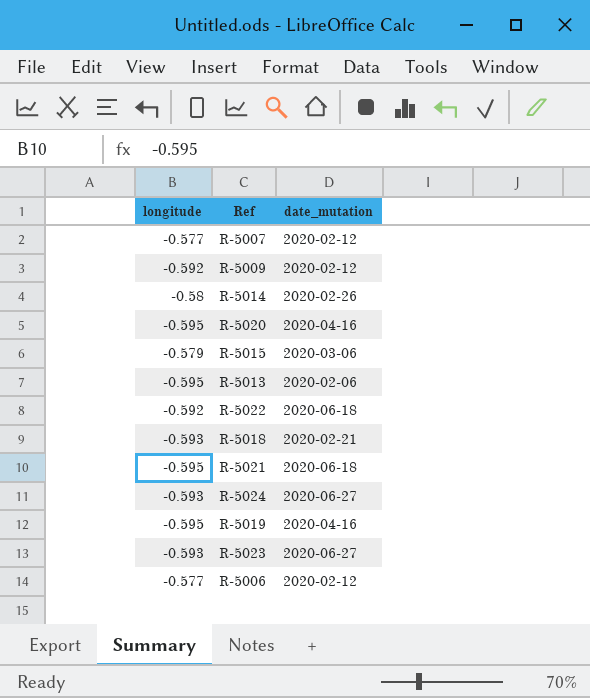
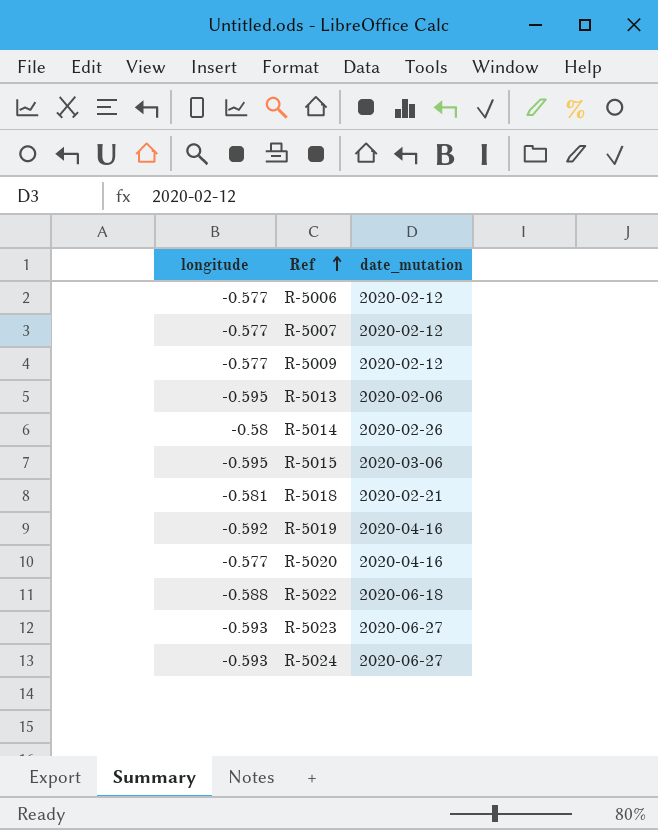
row order: none -> Ref ascending
row R-5021: -0.595 | 2020-06-18 -> none
R-5009 | longitude: -0.592 -> -0.577
R-5015 | longitude: -0.579 -> -0.595
R-5018 | longitude: -0.593 -> -0.581
R-5019 | longitude: -0.595 -> -0.592
R-5020 | longitude: -0.595 -> -0.577
R-5022 | longitude: -0.592 -> -0.588

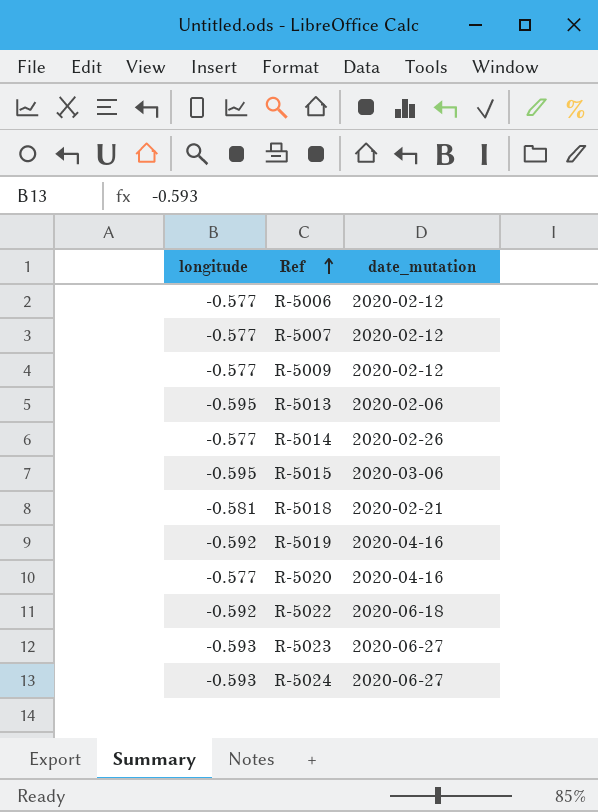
R-5014 | longitude: -0.58 -> -0.577
R-5022 | longitude: -0.588 -> -0.592

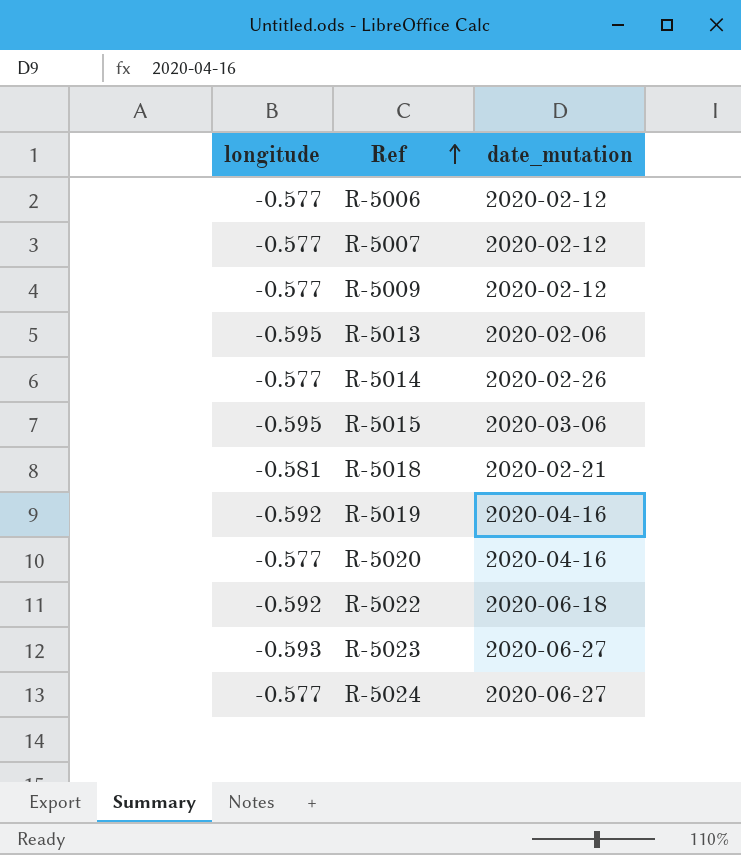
R-5024 | longitude: -0.593 -> -0.577

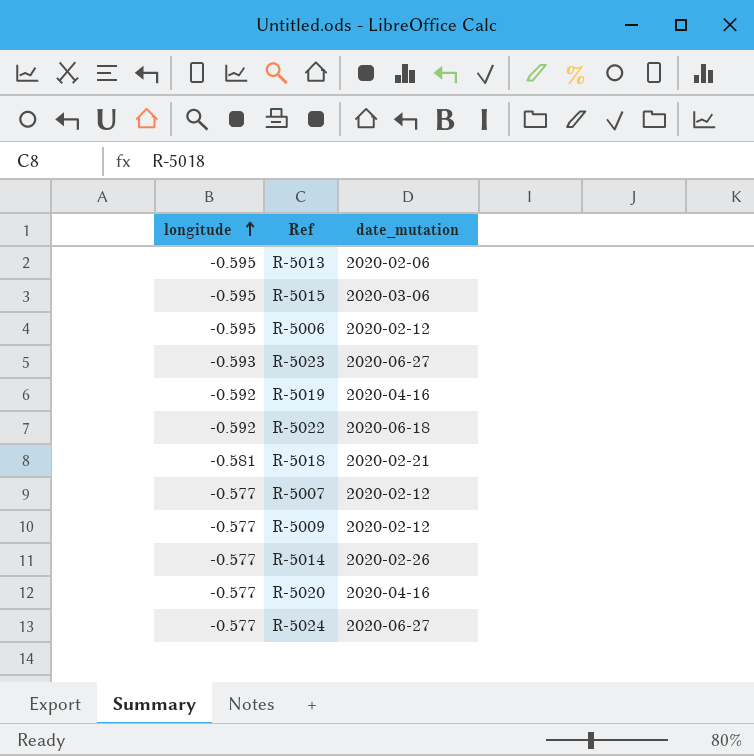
row order: Ref ascending -> longitude ascending
R-5006 | longitude: -0.577 -> -0.595

